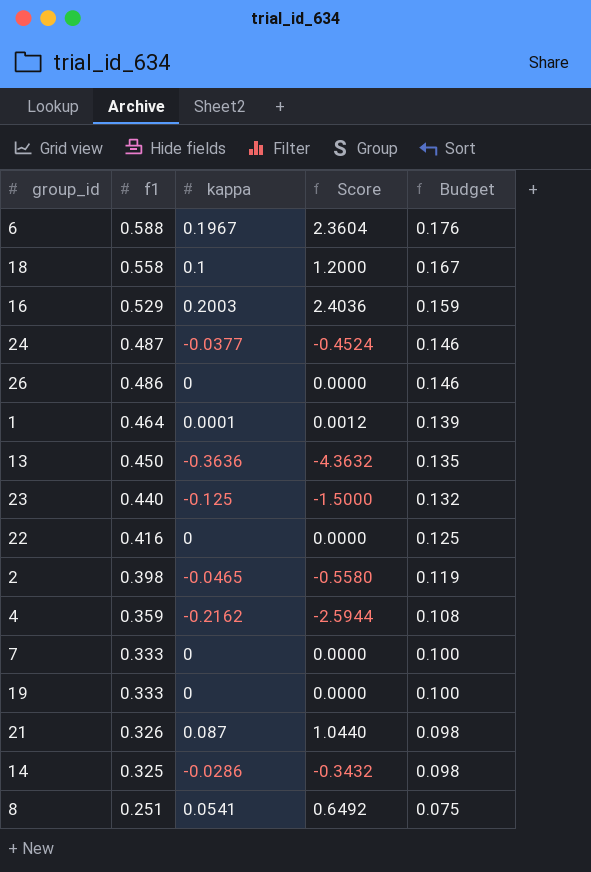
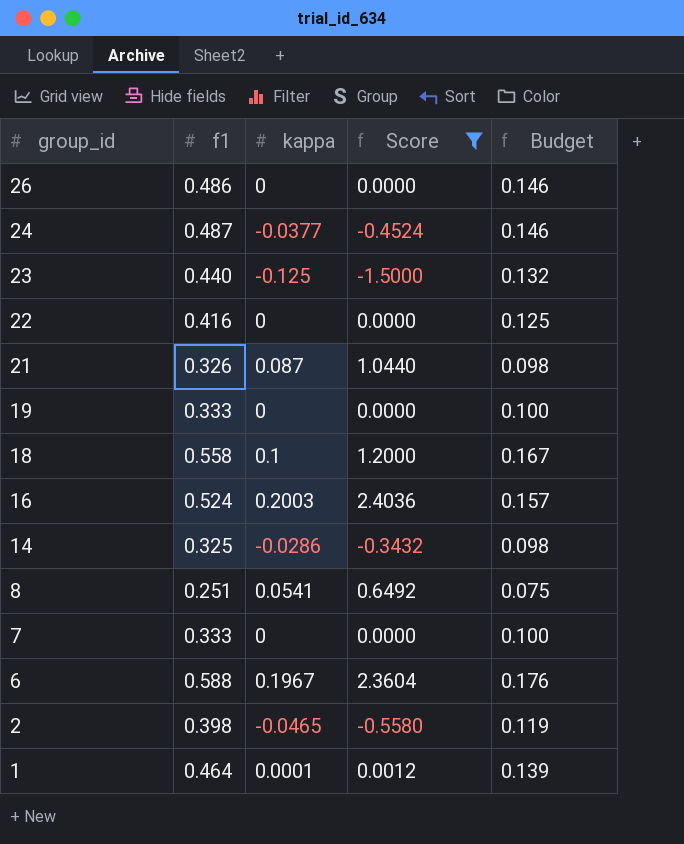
filter: none -> Score >= -1.5000
row order: f1 descending -> group_id descending
16 | f1: 0.529 -> 0.524
16 | Budget: 0.159 -> 0.157

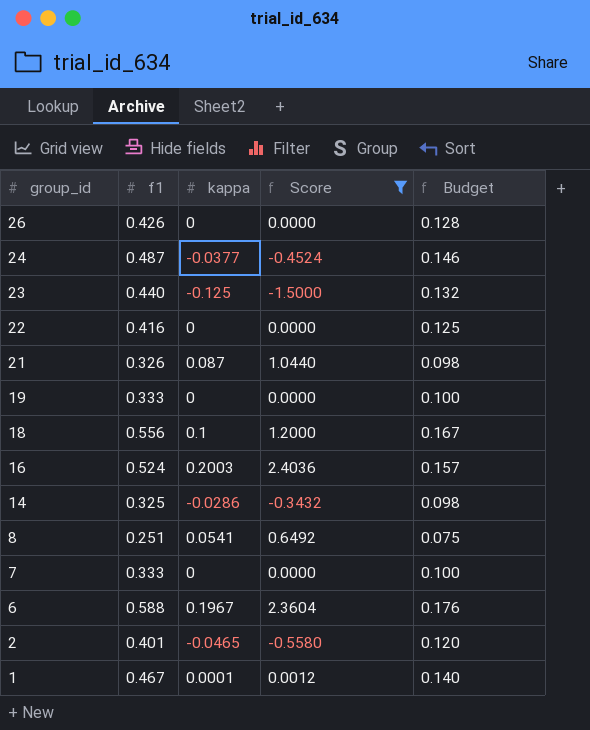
26 | f1: 0.486 -> 0.426
26 | Budget: 0.146 -> 0.128
18 | f1: 0.558 -> 0.556
2 | f1: 0.398 -> 0.401
2 | Budget: 0.119 -> 0.120
1 | f1: 0.464 -> 0.467
1 | Budget: 0.139 -> 0.140

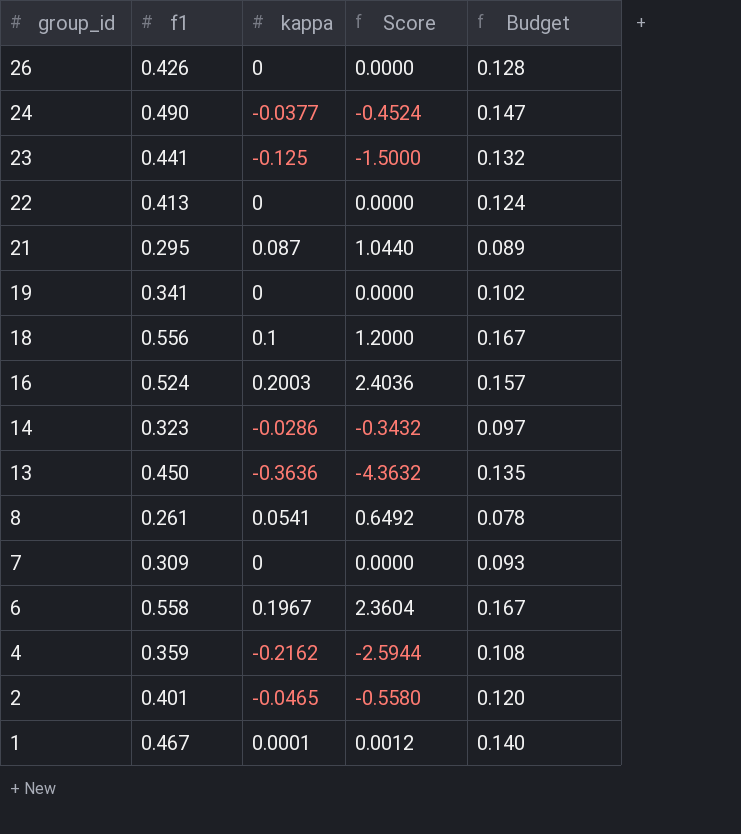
filter: Score >= -1.5000 -> none
24 | f1: 0.487 -> 0.490
24 | Budget: 0.146 -> 0.147
23 | f1: 0.440 -> 0.441
22 | f1: 0.416 -> 0.413
22 | Budget: 0.125 -> 0.124
21 | f1: 0.326 -> 0.295
21 | Budget: 0.098 -> 0.089
19 | f1: 0.333 -> 0.341
19 | Budget: 0.100 -> 0.102
14 | f1: 0.325 -> 0.323
14 | Budget: 0.098 -> 0.097
8 | f1: 0.251 -> 0.261
8 | Budget: 0.075 -> 0.078
7 | f1: 0.333 -> 0.309
7 | Budget: 0.100 -> 0.093
6 | f1: 0.588 -> 0.558
6 | Budget: 0.176 -> 0.167

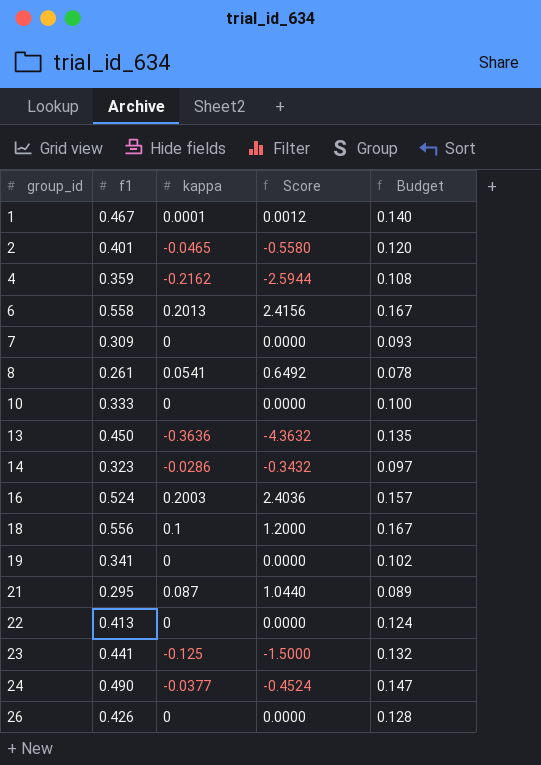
row order: group_id descending -> group_id ascending
6 | kappa: 0.1967 -> 0.2013
6 | Score: 2.3604 -> 2.4156
row 10: none -> 0.333 | 0 | 0.0000 | 0.100

